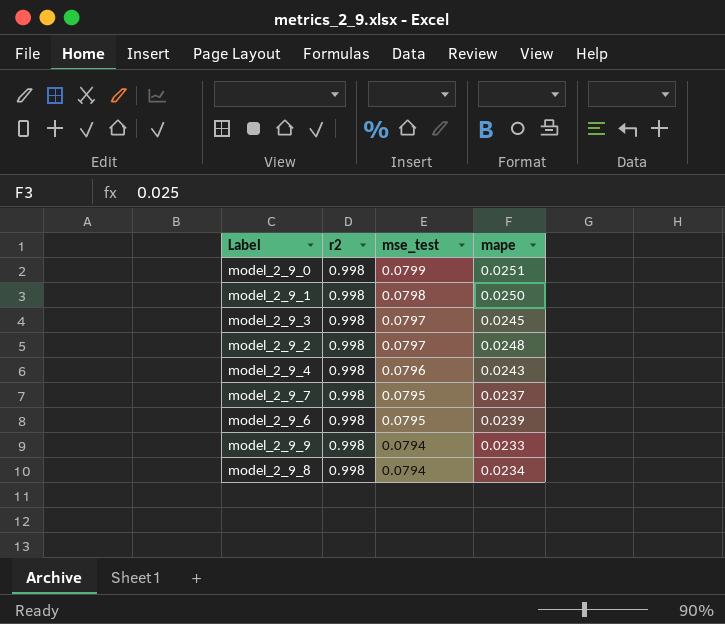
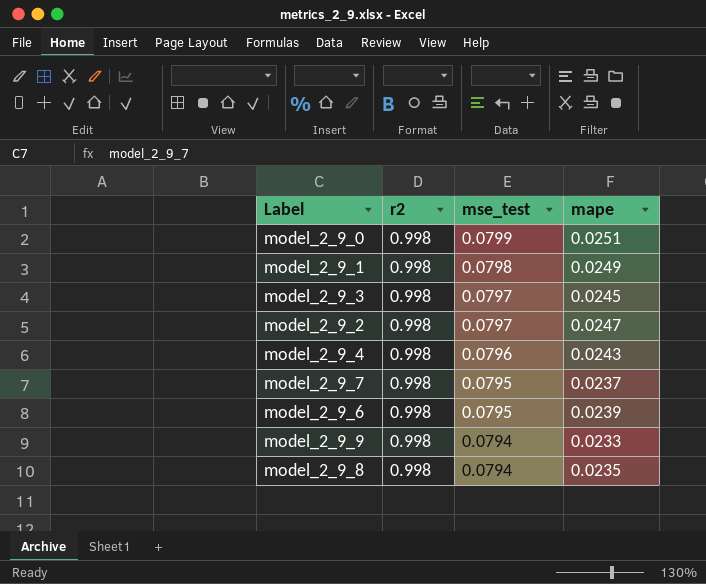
model_2_9_1 | mape: 0.0250 -> 0.0249
model_2_9_2 | mape: 0.0248 -> 0.0247
model_2_9_8 | mape: 0.0234 -> 0.0235

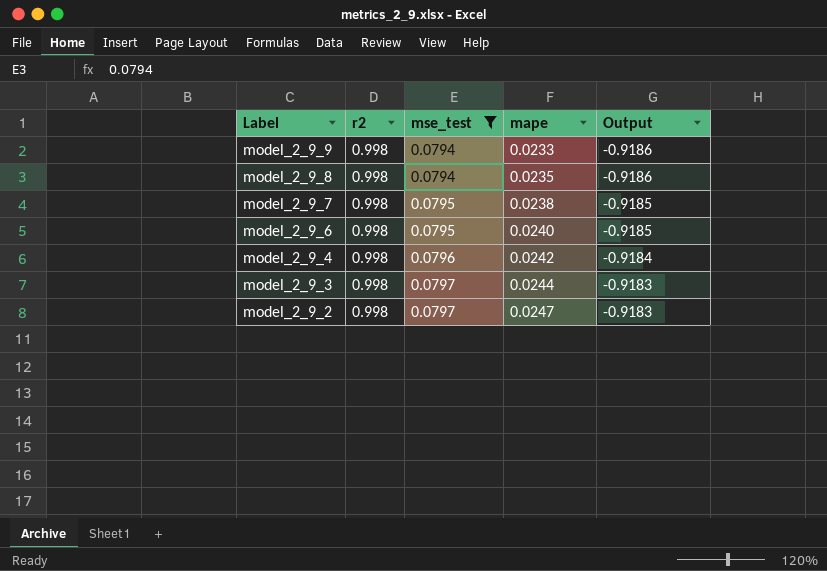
filter: none -> mse_test <= 0.0797
row order: mse_test descending -> Label descending
column Output | formula: none -> [mse_test] - [r2]
model_2_9_7 | mape: 0.0237 -> 0.0238
model_2_9_6 | mape: 0.0239 -> 0.0240
model_2_9_4 | mape: 0.0243 -> 0.0242
model_2_9_3 | mape: 0.0245 -> 0.0244

